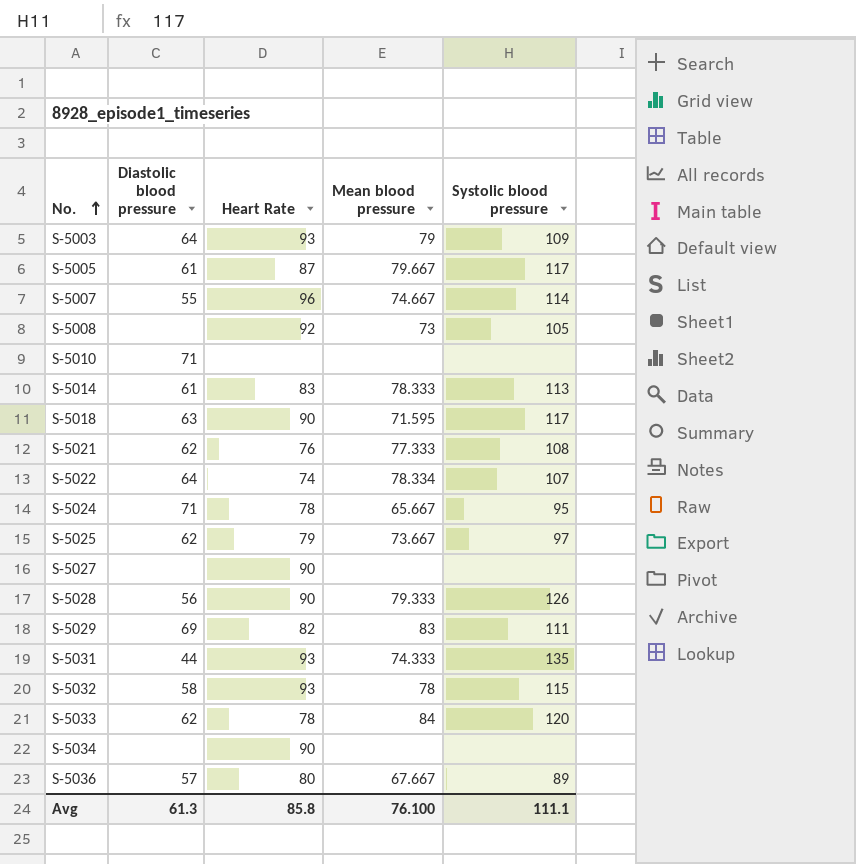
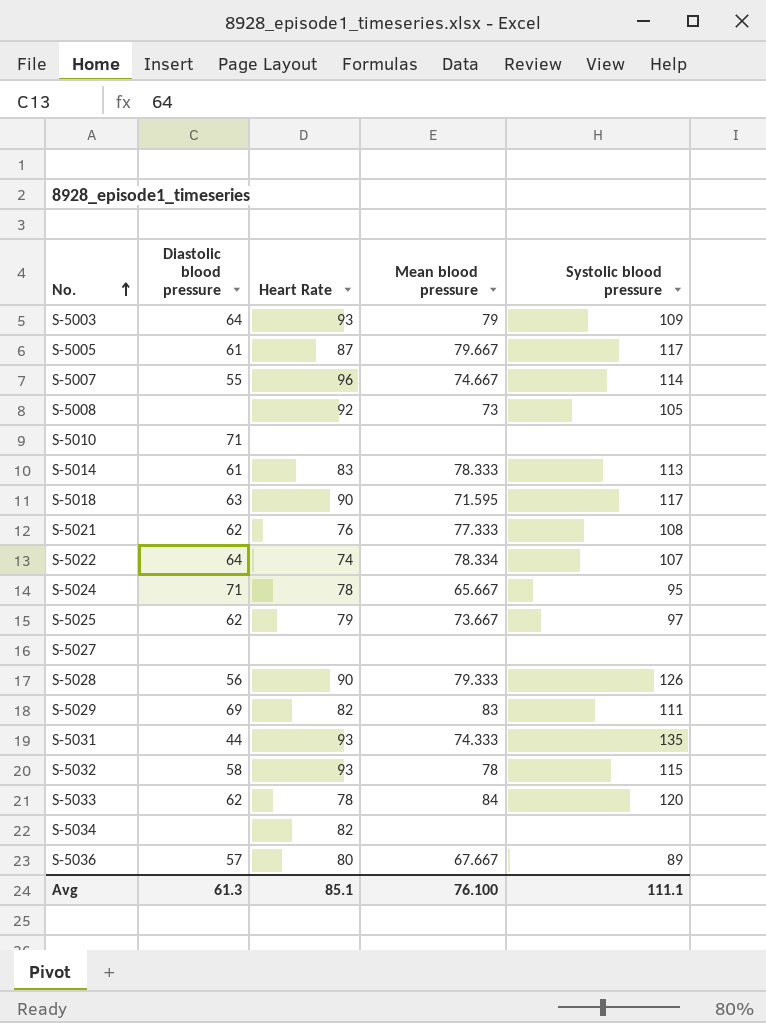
S-5027 | Heart Rate: 90 -> none
S-5034 | Heart Rate: 90 -> 82
Avg | Heart Rate: 85.8 -> 85.1

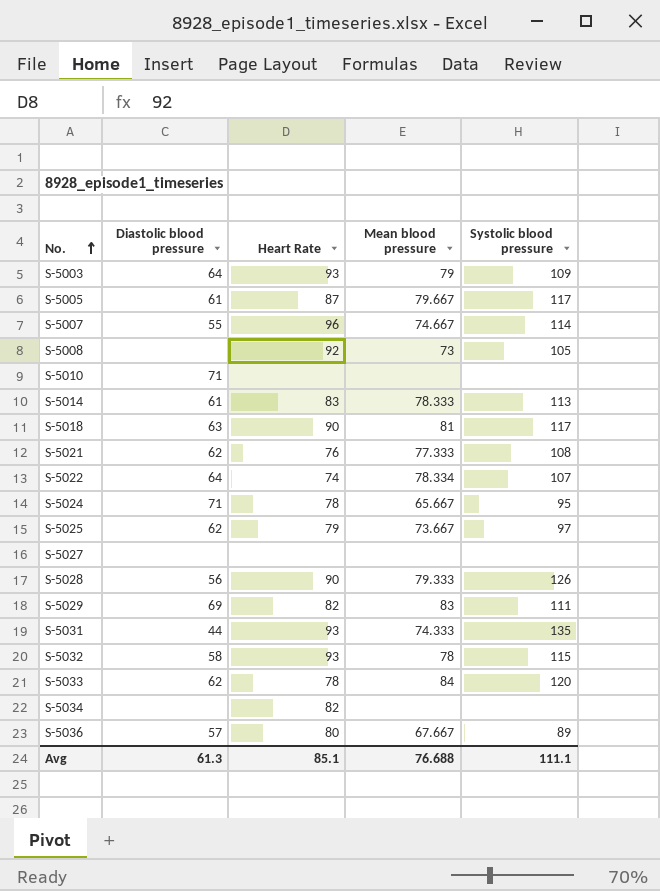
S-5018 | Mean blood pressure: 71.595 -> 81
Avg | Mean blood pressure: 76.100 -> 76.688

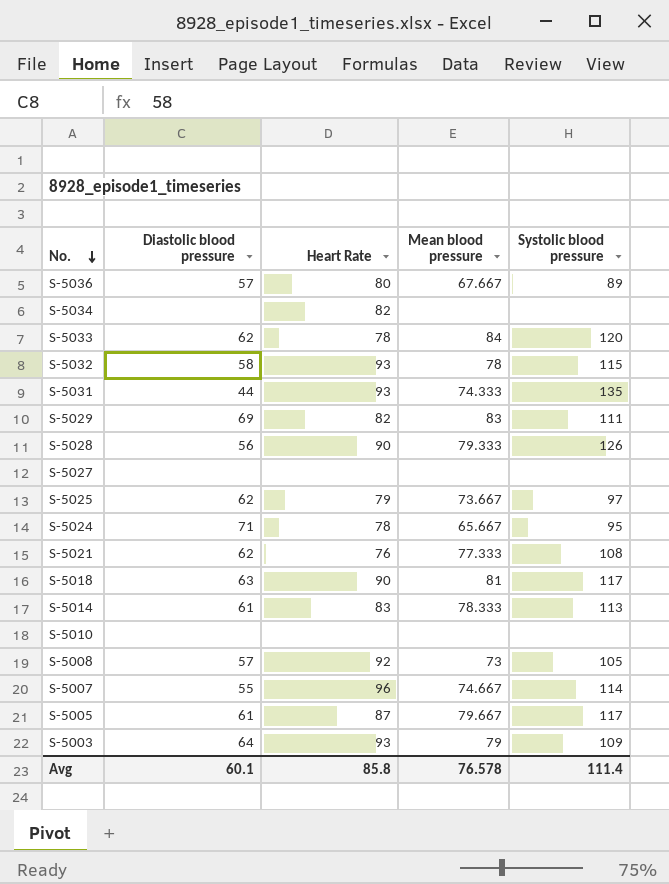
row order: No. ascending -> No. descending
row S-5022: 64 | 74 | 78.334 | 107 -> none
S-5010 | Diastolic blood pressure: 71 -> none
S-5008 | Diastolic blood pressure: none -> 57
Avg | Diastolic blood pressure: 61.3 -> 60.1
Avg | Heart Rate: 85.1 -> 85.8
Avg | Mean blood pressure: 76.688 -> 76.578
Avg | Systolic blood pressure: 111.1 -> 111.4

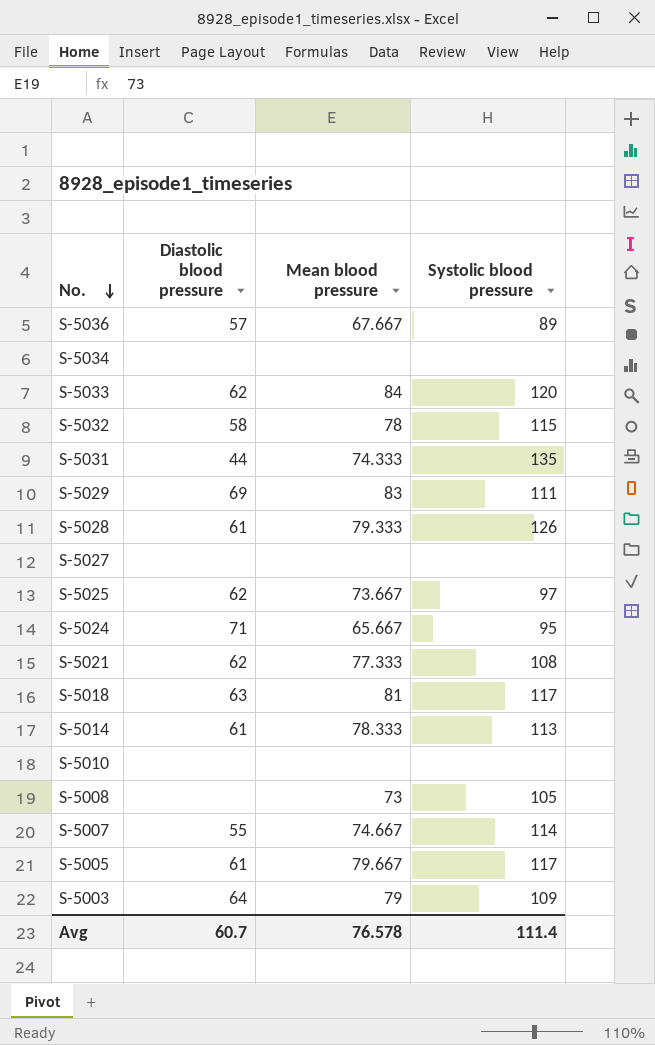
column Heart Rate | position: 3 -> none
S-5028 | Diastolic blood pressure: 56 -> 61
S-5008 | Diastolic blood pressure: 57 -> none
Avg | Diastolic blood pressure: 60.1 -> 60.7

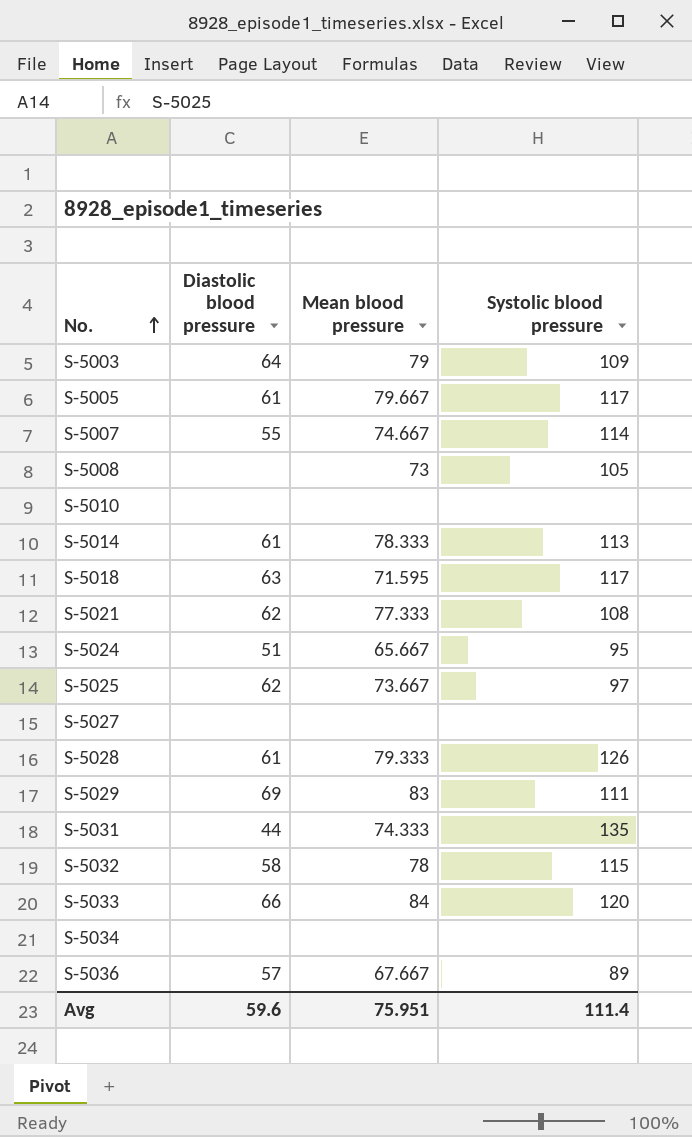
row order: No. descending -> No. ascending
S-5018 | Mean blood pressure: 81 -> 71.595
S-5024 | Diastolic blood pressure: 71 -> 51
S-5033 | Diastolic blood pressure: 62 -> 66
Avg | Diastolic blood pressure: 60.7 -> 59.6
Avg | Mean blood pressure: 76.578 -> 75.951

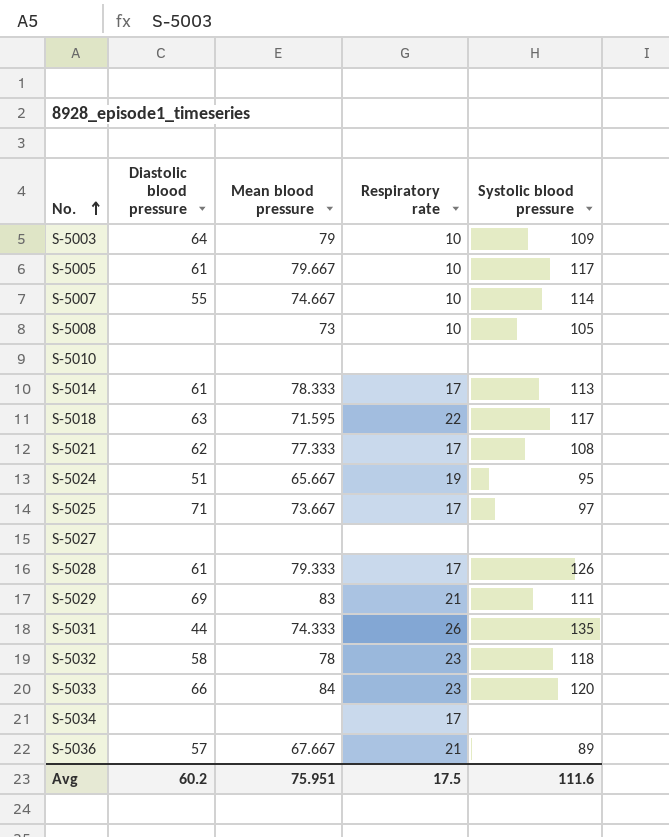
column Respiratory rate | position: none -> 4
S-5025 | Diastolic blood pressure: 62 -> 71
S-5032 | Systolic blood pressure: 115 -> 118
Avg | Diastolic blood pressure: 59.6 -> 60.2
Avg | Systolic blood pressure: 111.4 -> 111.6

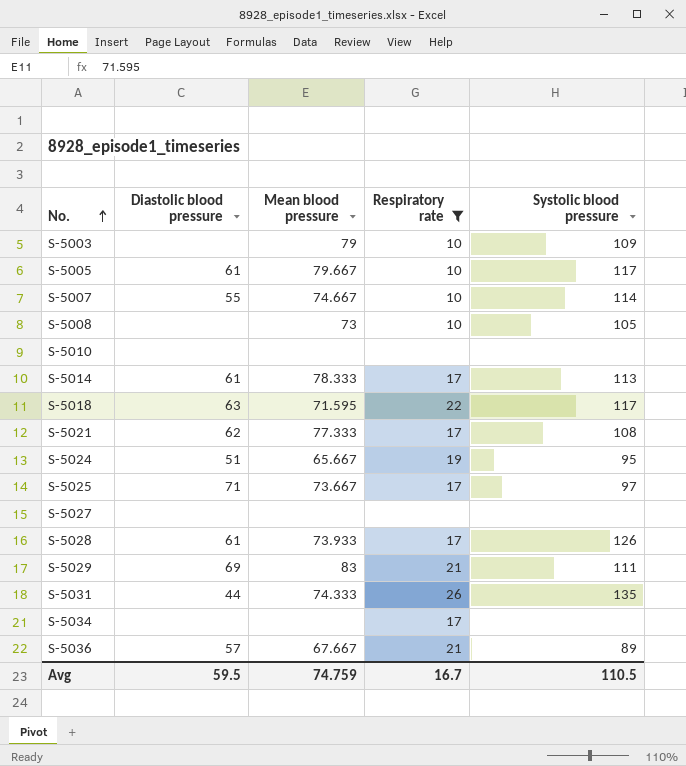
filter: none -> Respiratory rate != 23
S-5003 | Diastolic blood pressure: 64 -> none
S-5028 | Mean blood pressure: 79.333 -> 73.933
Avg | Diastolic blood pressure: 60.2 -> 59.5
Avg | Mean blood pressure: 75.951 -> 74.759
Avg | Respiratory rate: 17.5 -> 16.7
Avg | Systolic blood pressure: 111.6 -> 110.5

